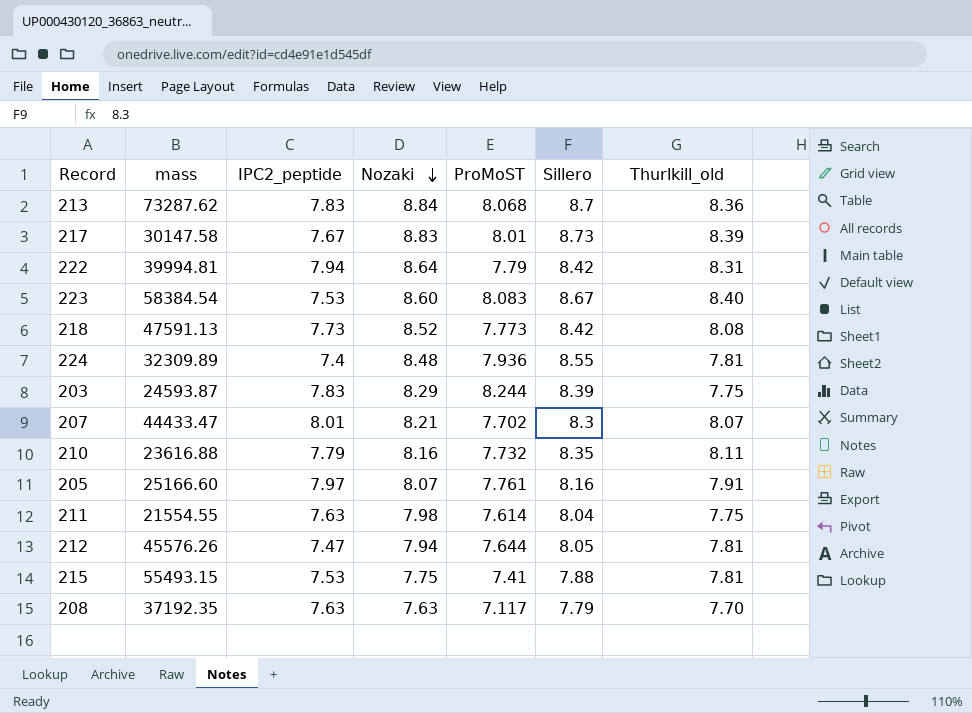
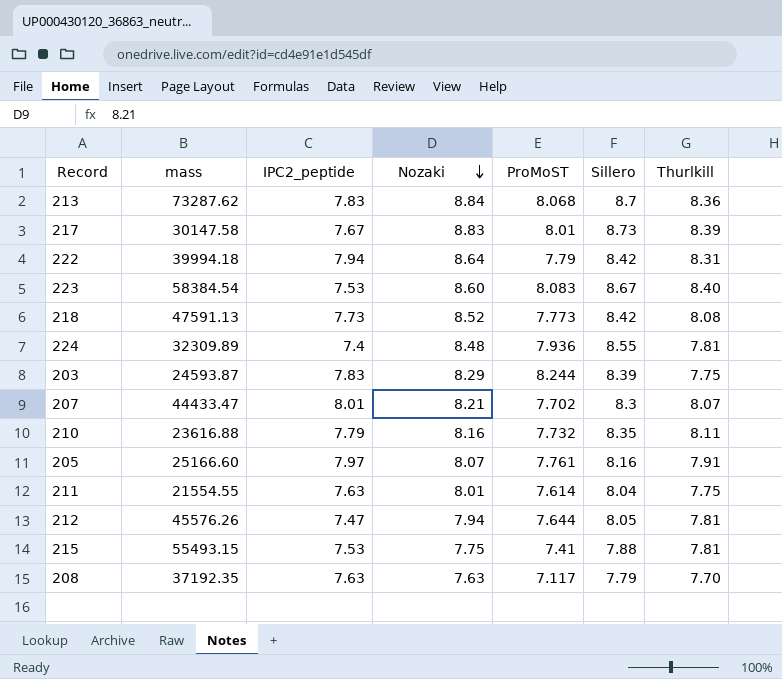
column name: Thurlkill_old -> Thurlkill
222 | mass: 39994.81 -> 39994.18
211 | Nozaki: 7.98 -> 8.01

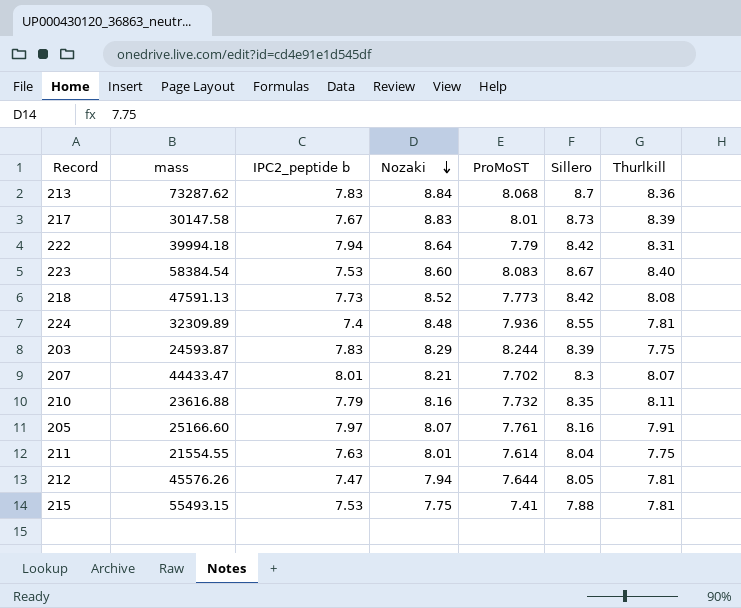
column name: IPC2_peptide -> IPC2_peptide b
row 208: 37192.35 | 7.63 | 7.63 | 7.117 | 7.79 | 7.70 -> none

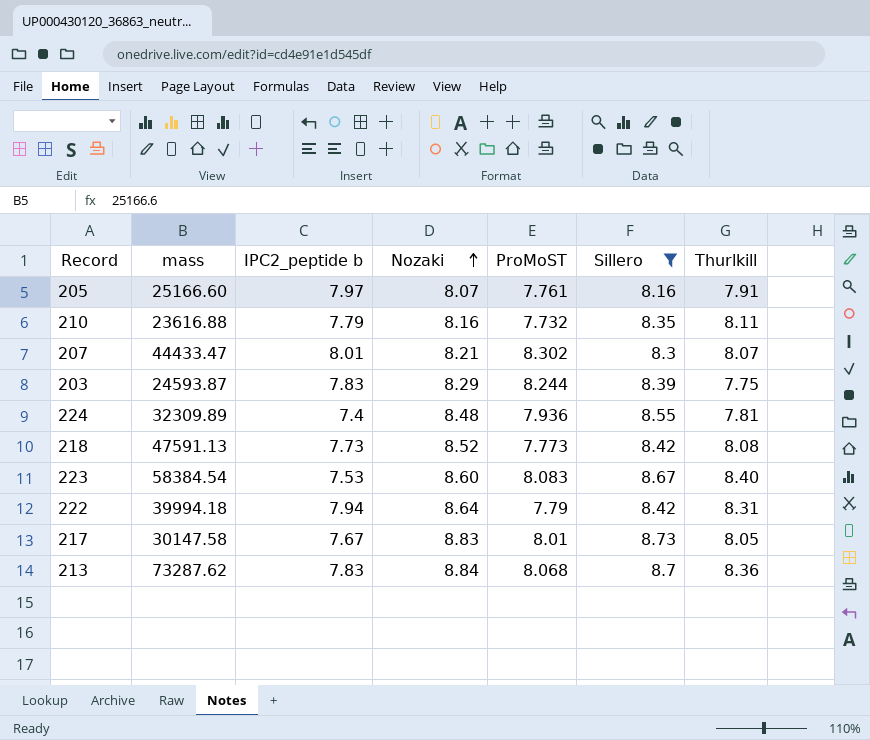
filter: none -> Sillero >= 8.16
row order: Nozaki descending -> Nozaki ascending
207 | ProMoST: 7.702 -> 8.302
217 | Thurlkill: 8.39 -> 8.05

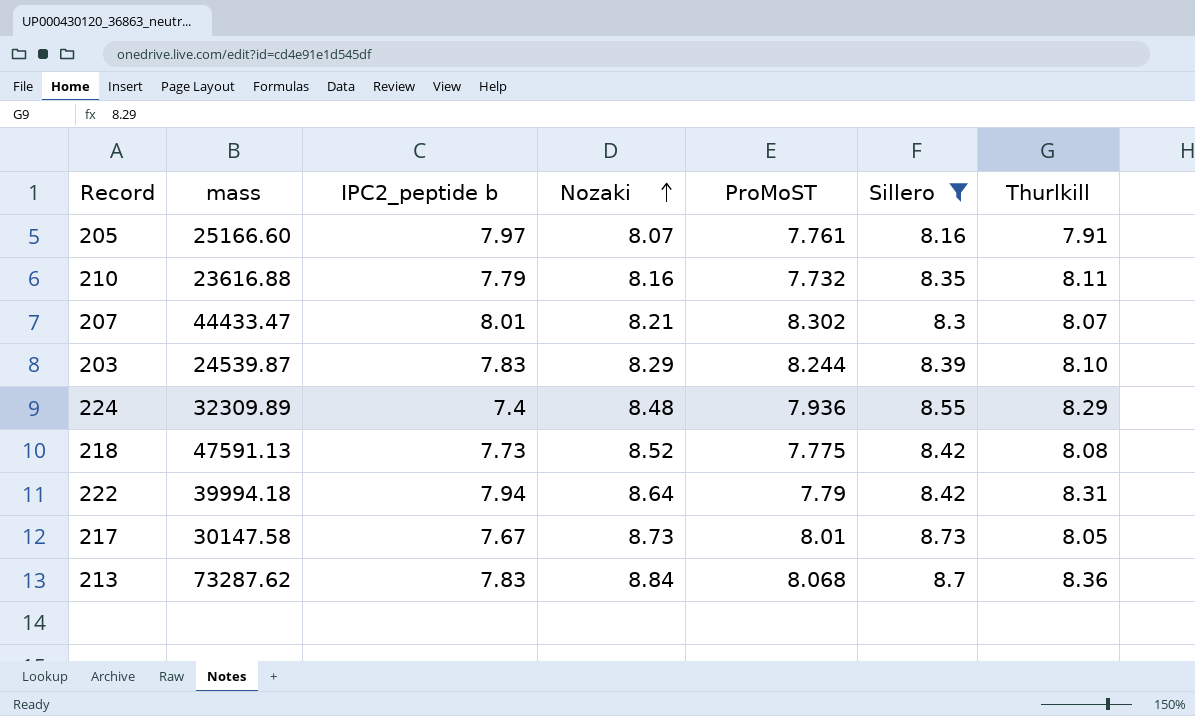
row 223: 58384.54 | 7.53 | 8.60 | 8.083 | 8.67 | 8.40 -> none
203 | mass: 24593.87 -> 24539.87
203 | Thurlkill: 7.75 -> 8.10
224 | Thurlkill: 7.81 -> 8.29
218 | ProMoST: 7.773 -> 7.775
217 | Nozaki: 8.83 -> 8.73

